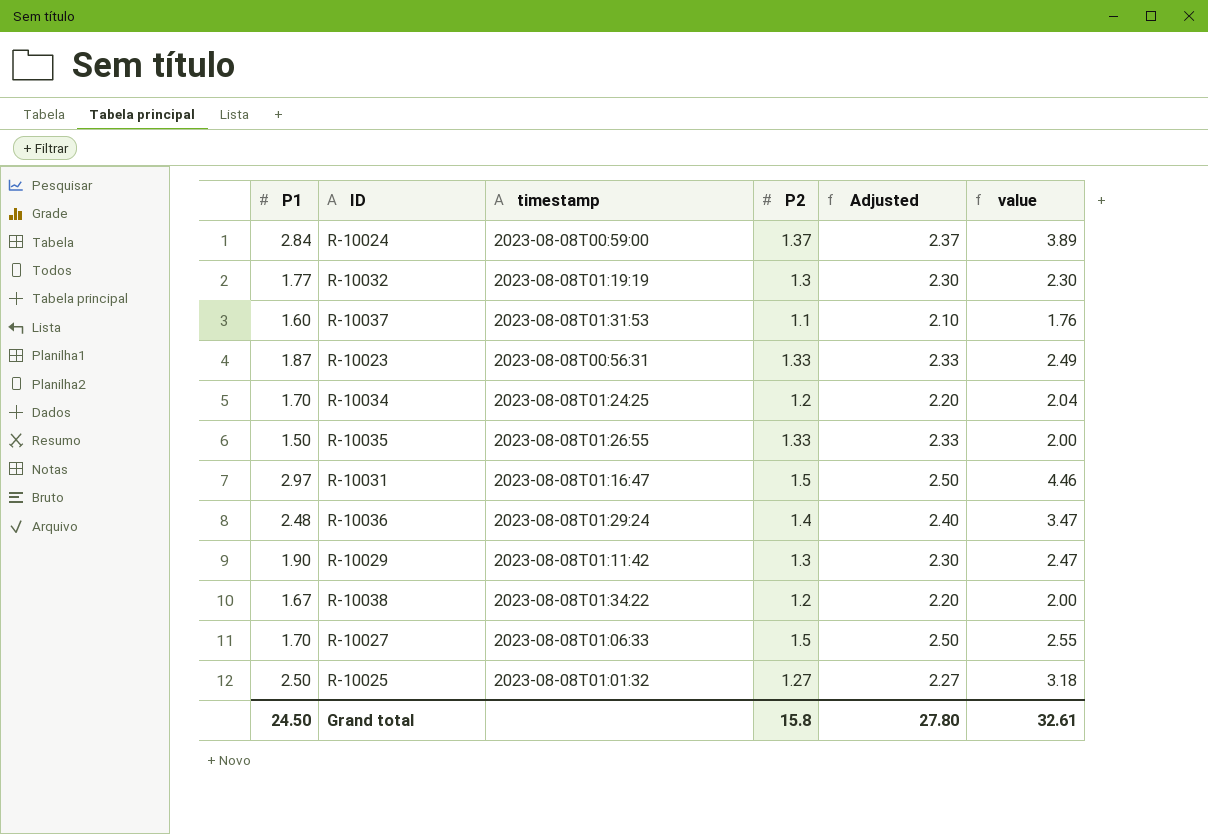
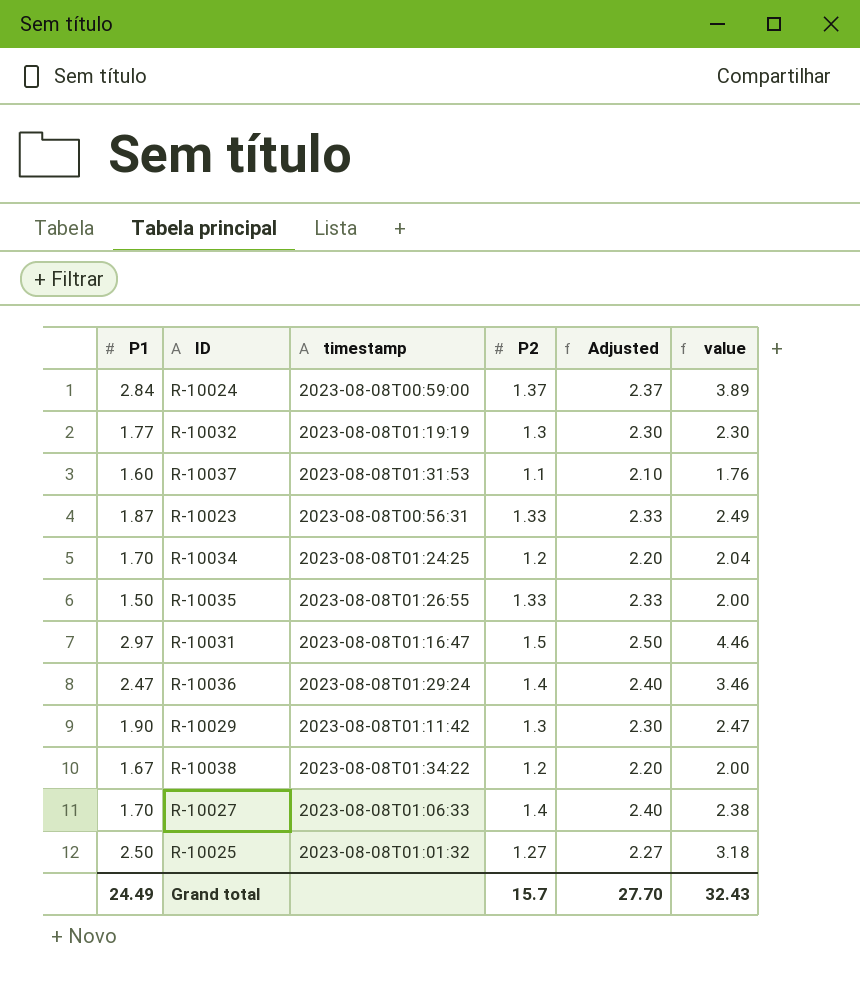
R-10036 | P1: 2.48 -> 2.47
R-10036 | value: 3.47 -> 3.46
R-10027 | P2: 1.5 -> 1.4
R-10027 | Adjusted: 2.50 -> 2.40
R-10027 | value: 2.55 -> 2.38
Grand total | P1: 24.50 -> 24.49
Grand total | P2: 15.8 -> 15.7
Grand total | Adjusted: 27.80 -> 27.70
Grand total | value: 32.61 -> 32.43

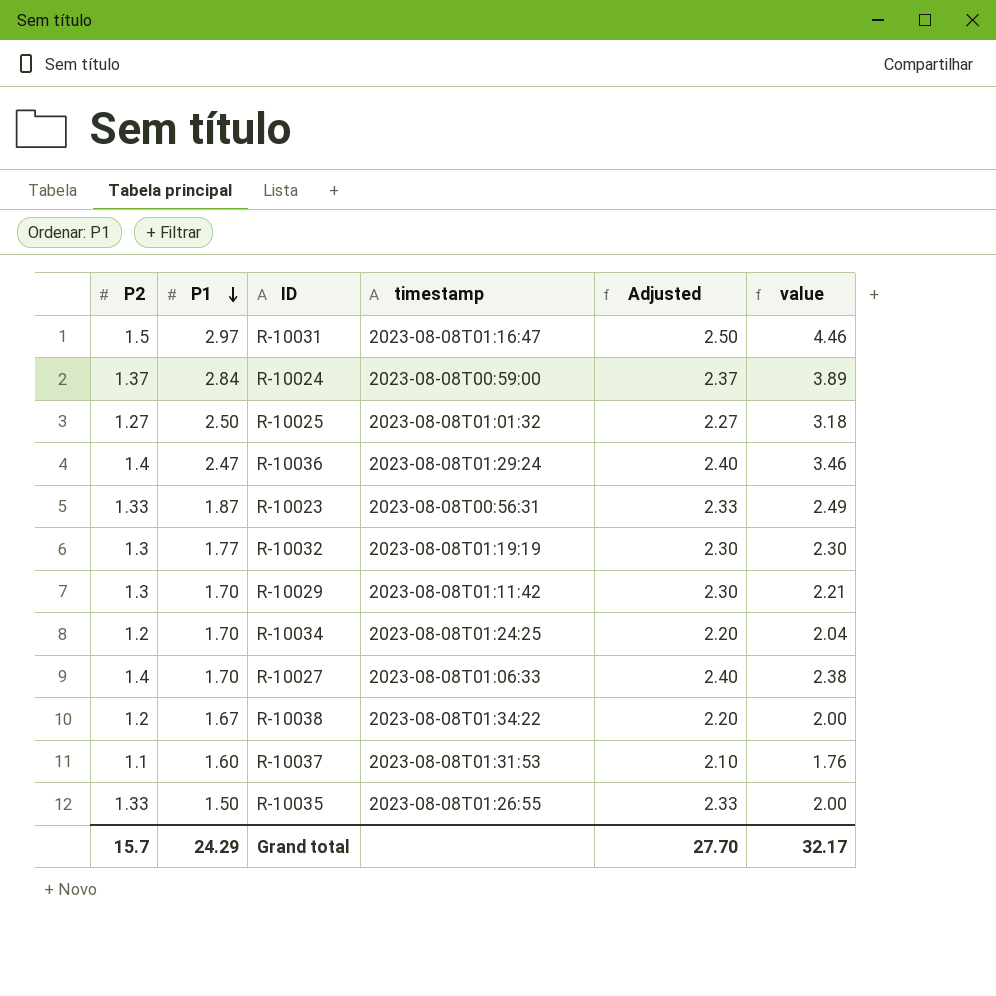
row order: none -> P1 descending
column P2 | position: 4 -> 1
R-10029 | P1: 1.90 -> 1.70
R-10029 | value: 2.47 -> 2.21
Grand total | P1: 24.49 -> 24.29
Grand total | value: 32.43 -> 32.17

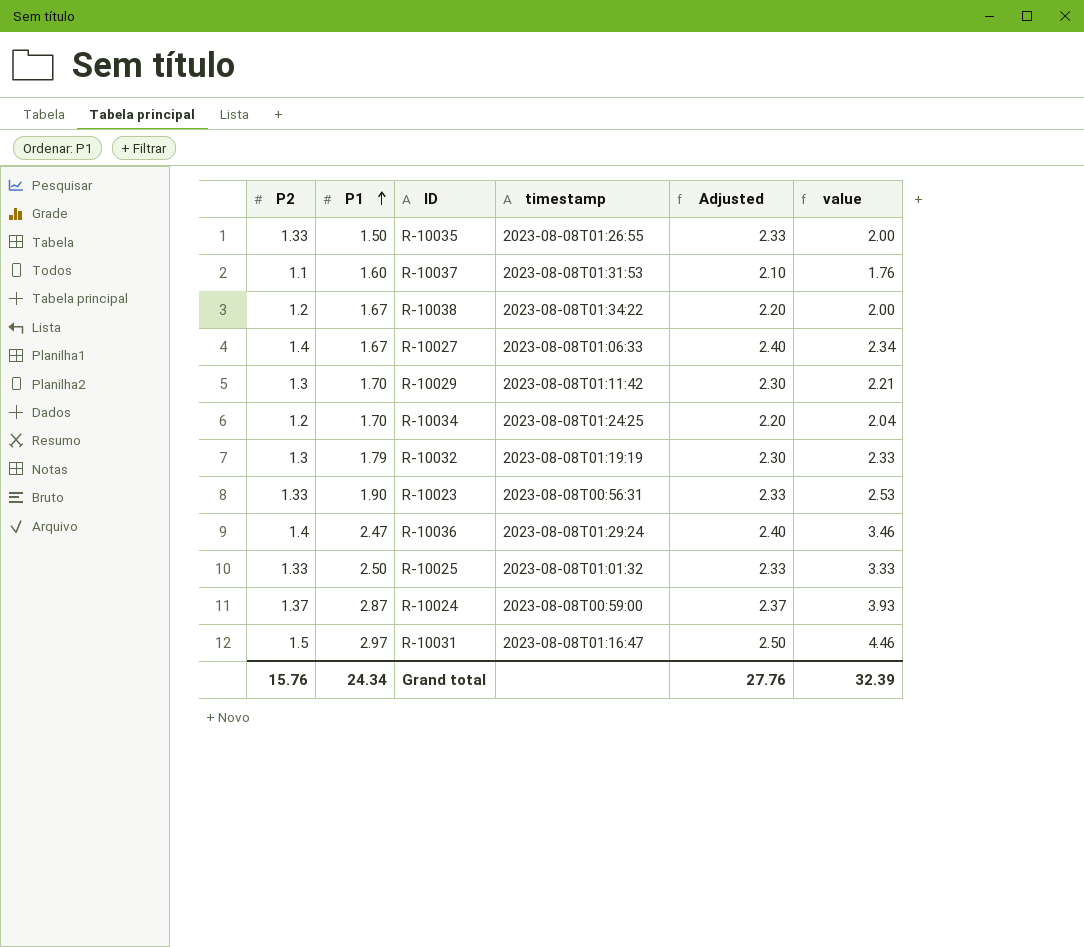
row order: P1 descending -> P1 ascending
R-10027 | P1: 1.70 -> 1.67
R-10027 | value: 2.38 -> 2.34
R-10032 | P1: 1.77 -> 1.79
R-10032 | value: 2.30 -> 2.33
R-10023 | P1: 1.87 -> 1.90
R-10023 | value: 2.49 -> 2.53
R-10025 | P2: 1.27 -> 1.33
R-10025 | Adjusted: 2.27 -> 2.33
R-10025 | value: 3.18 -> 3.33
R-10024 | P1: 2.84 -> 2.87
R-10024 | value: 3.89 -> 3.93
Grand total | P2: 15.7 -> 15.76
Grand total | P1: 24.29 -> 24.34
Grand total | Adjusted: 27.70 -> 27.76
Grand total | value: 32.17 -> 32.39

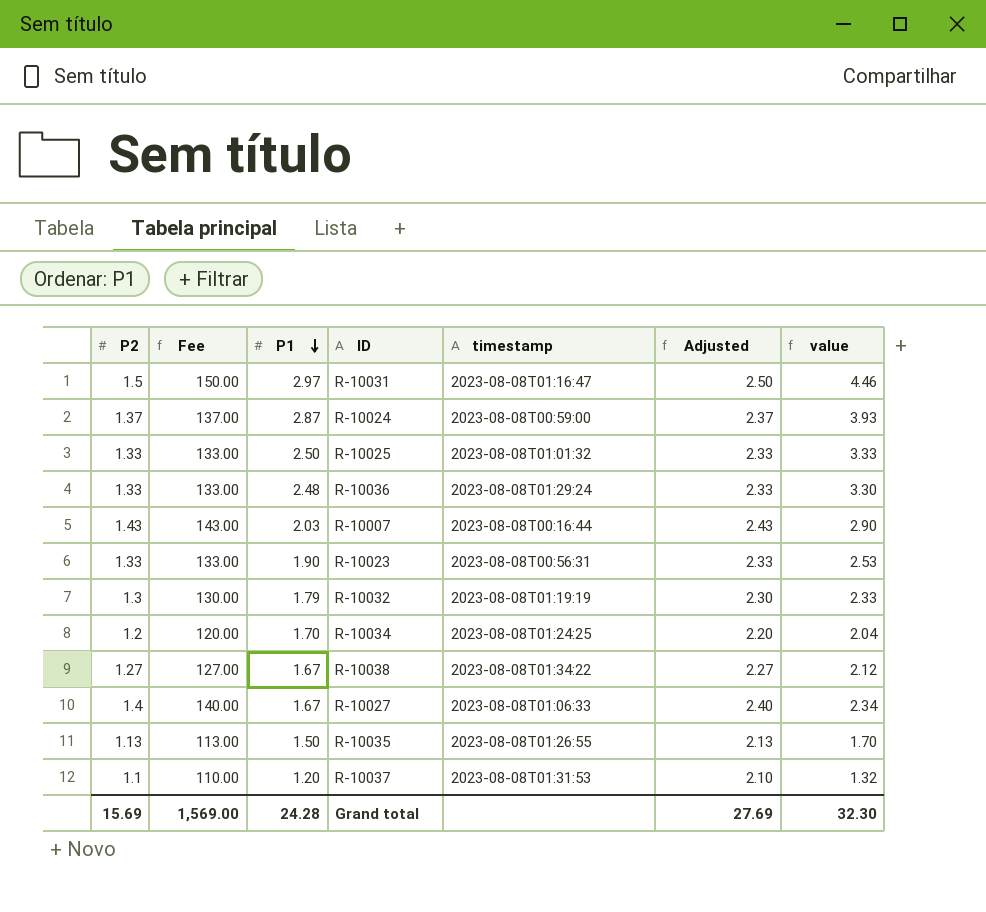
row order: P1 ascending -> P1 descending
column Fee | formula: none -> [P2] * 100
row R-10029: 1.3 | 1.70 | 2023-08-08T01:11:42 | 2.30 | 2.21 -> none
R-10036 | P2: 1.4 -> 1.33
R-10036 | P1: 2.47 -> 2.48
R-10036 | Adjusted: 2.40 -> 2.33
R-10036 | value: 3.46 -> 3.30
row R-10007: none -> 1.43 | 143.00 | 2.03 | 2023-08-08T00:16:44 | 2.43 | 2.90
R-10038 | P2: 1.2 -> 1.27
R-10038 | Adjusted: 2.20 -> 2.27
R-10038 | value: 2.00 -> 2.12
R-10035 | P2: 1.33 -> 1.13
R-10035 | Adjusted: 2.33 -> 2.13
R-10035 | value: 2.00 -> 1.70
R-10037 | P1: 1.60 -> 1.20
R-10037 | value: 1.76 -> 1.32
Grand total | P2: 15.76 -> 15.69
Grand total | P1: 24.34 -> 24.28
Grand total | Adjusted: 27.76 -> 27.69
Grand total | value: 32.39 -> 32.30

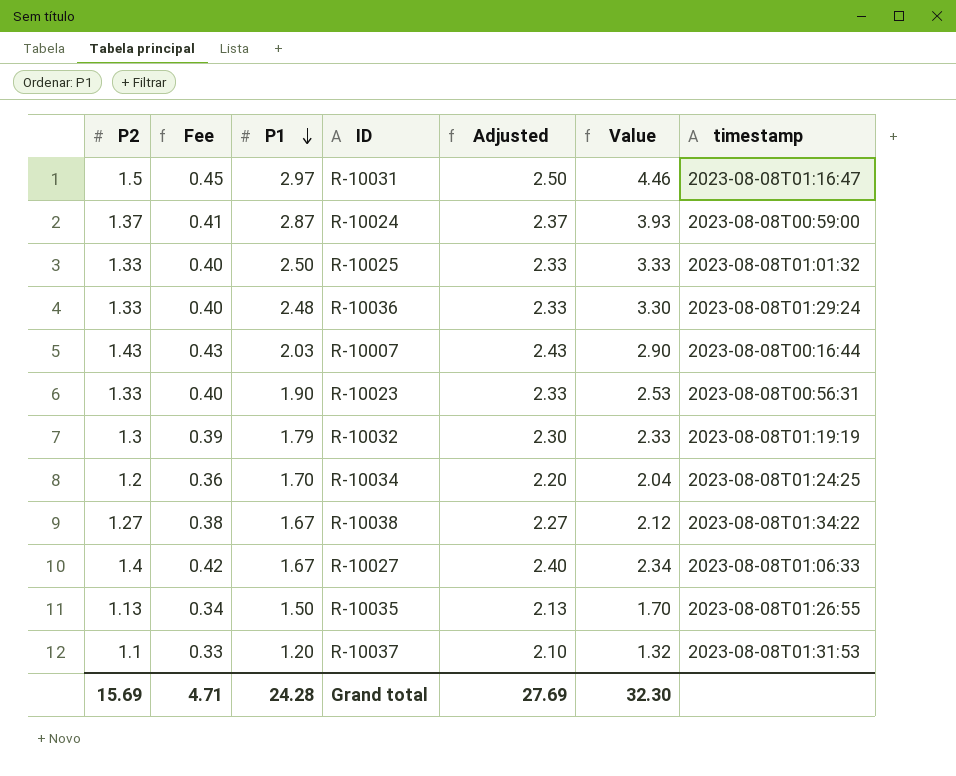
column Fee | formula: [P2] * 100 -> [P2] * 0.3
column name: value -> Value
column timestamp | position: 5 -> 7
Grand total | Fee: 1,569.00 -> 4.71

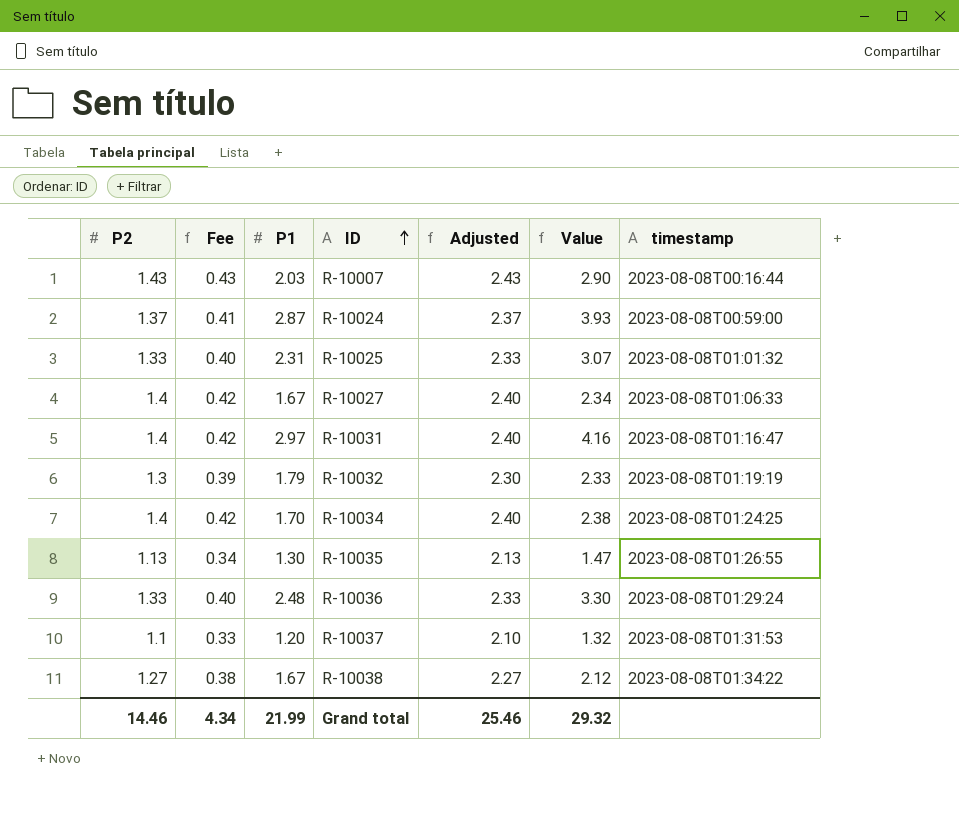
row order: P1 descending -> ID ascending
row R-10023: 1.33 | 0.40 | 1.90 | 2.33 | 2.53 | 2023-08-08T00:56:31 -> none
R-10025 | P1: 2.50 -> 2.31
R-10025 | Value: 3.33 -> 3.07
R-10031 | P2: 1.5 -> 1.4
R-10031 | Fee: 0.45 -> 0.42
R-10031 | Adjusted: 2.50 -> 2.40
R-10031 | Value: 4.46 -> 4.16
R-10034 | P2: 1.2 -> 1.4
R-10034 | Fee: 0.36 -> 0.42
R-10034 | Adjusted: 2.20 -> 2.40
R-10034 | Value: 2.04 -> 2.38
R-10035 | P1: 1.50 -> 1.30
R-10035 | Value: 1.70 -> 1.47
Grand total | P2: 15.69 -> 14.46
Grand total | Fee: 4.71 -> 4.34
Grand total | P1: 24.28 -> 21.99
Grand total | Adjusted: 27.69 -> 25.46
Grand total | Value: 32.30 -> 29.32

